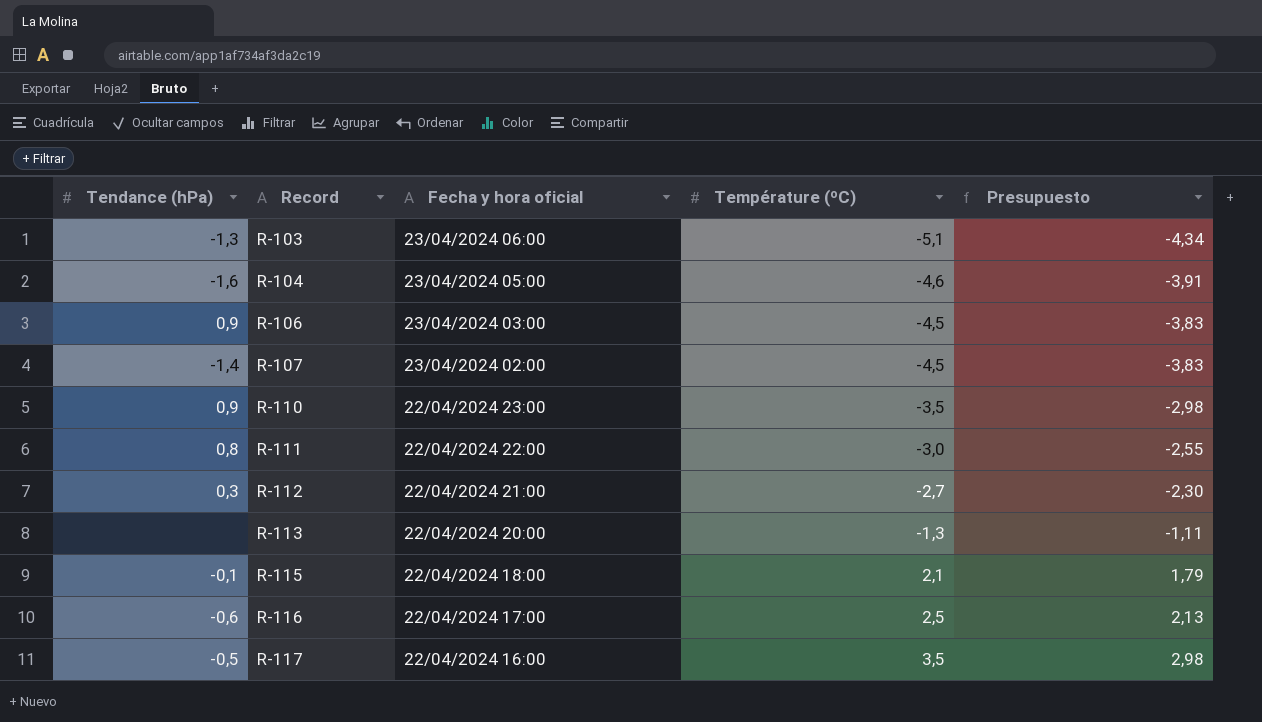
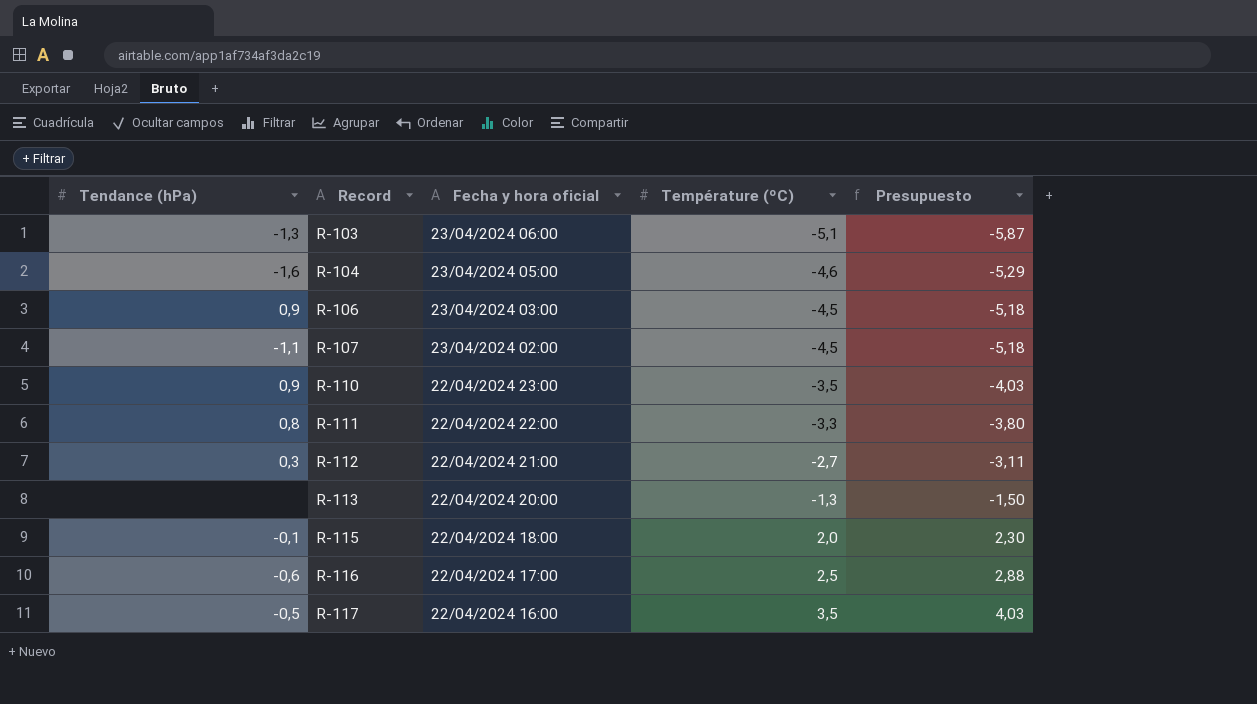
column Presupuesto | formula: [Température (ºC)] * 0,85 -> [Température (ºC)] * 1,15
R-107 | Tendance (hPa): -1,4 -> -1,1
R-111 | Température (ºC): -3,0 -> -3,3
R-115 | Température (ºC): 2,1 -> 2,0

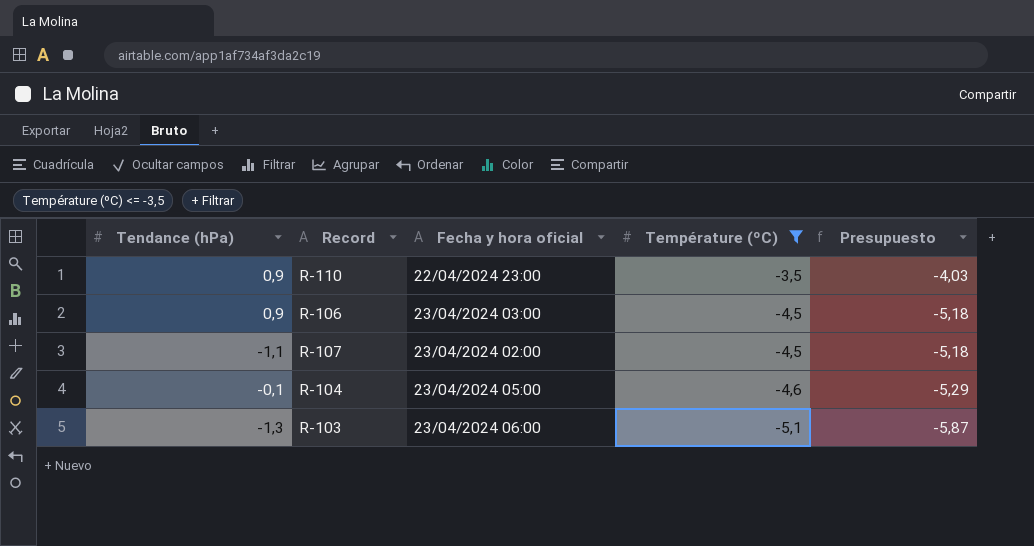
filter: none -> Température (ºC) <= -3,5
row order: Record ascending -> Température (ºC) descending
R-104 | Tendance (hPa): -1,6 -> -0,1

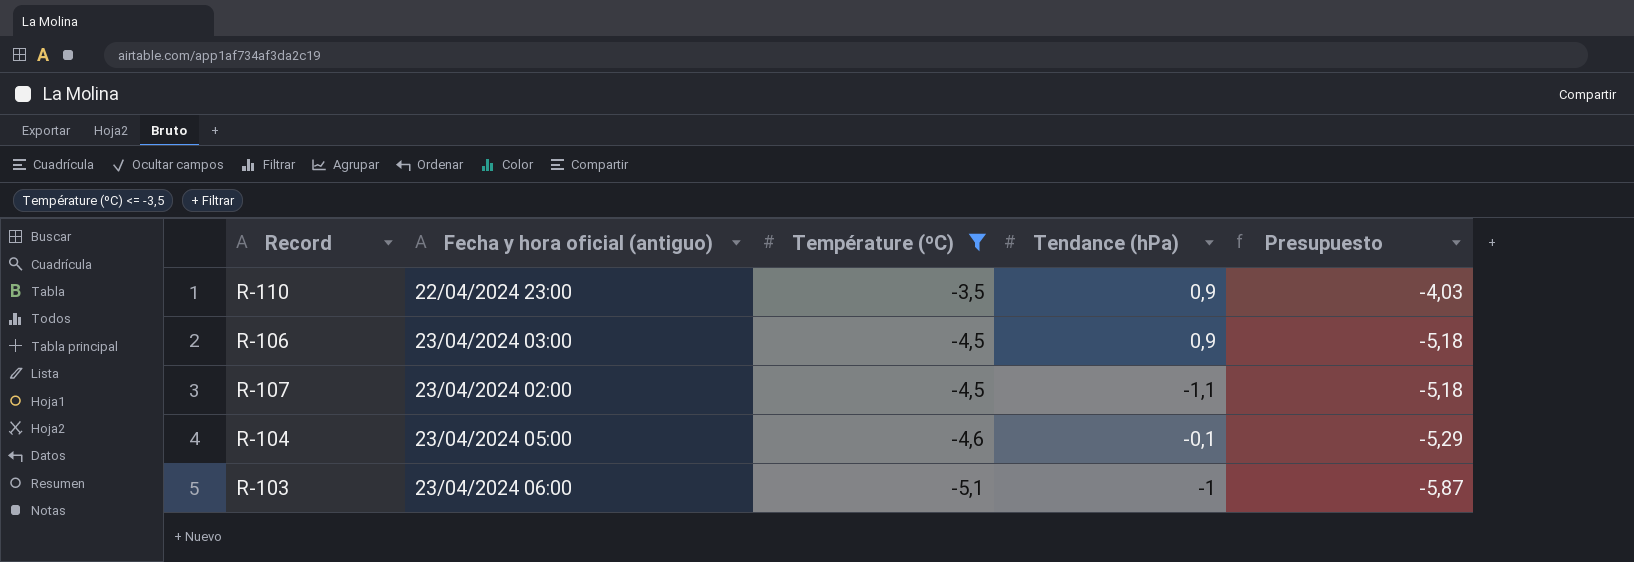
column name: Fecha y hora oficial -> Fecha y hora oficial (antiguo)
column Tendance (hPa) | position: 1 -> 4
R-103 | Tendance (hPa): -1,3 -> -1

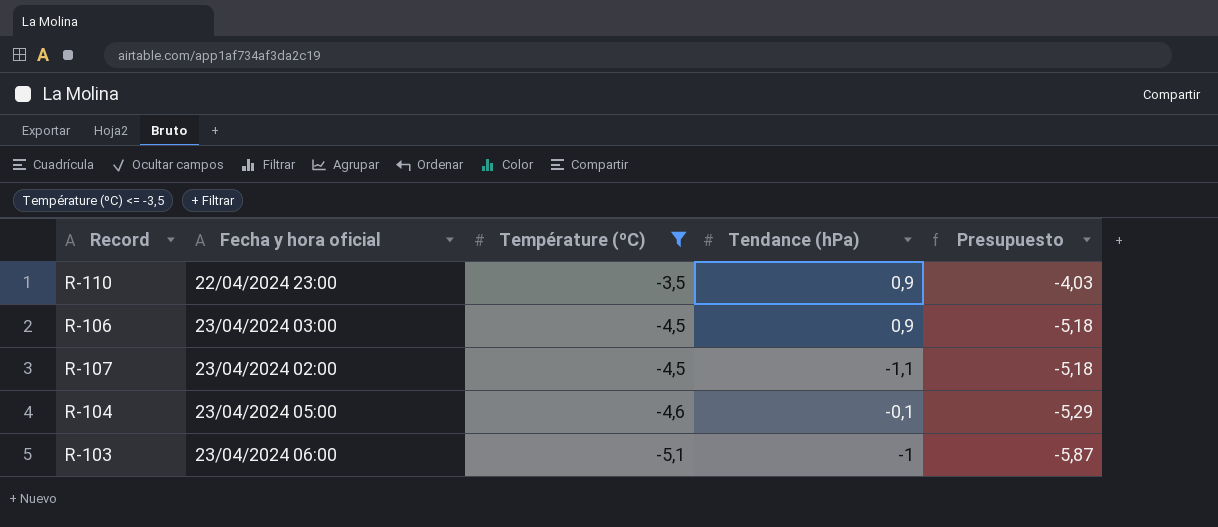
column name: Fecha y hora oficial (antiguo) -> Fecha y hora oficial

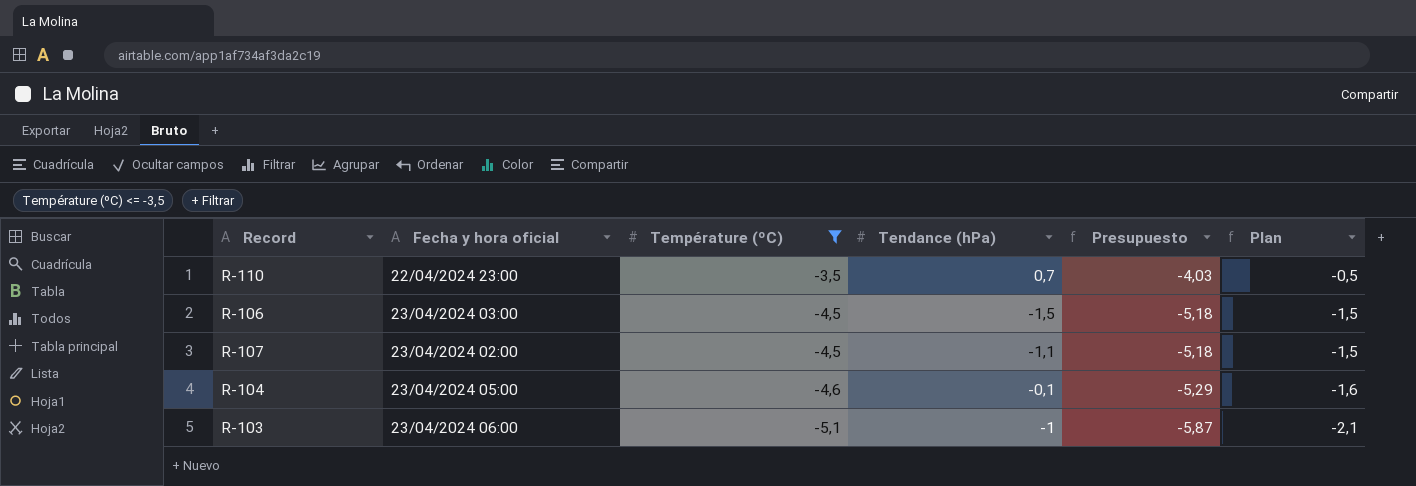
column Plan | formula: none -> [Température (ºC)] + 3
R-110 | Tendance (hPa): 0,9 -> 0,7
R-106 | Tendance (hPa): 0,9 -> -1,5

